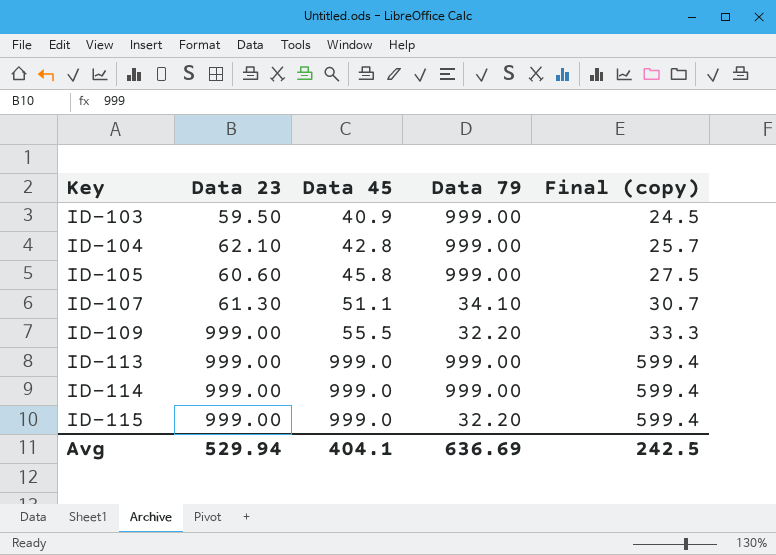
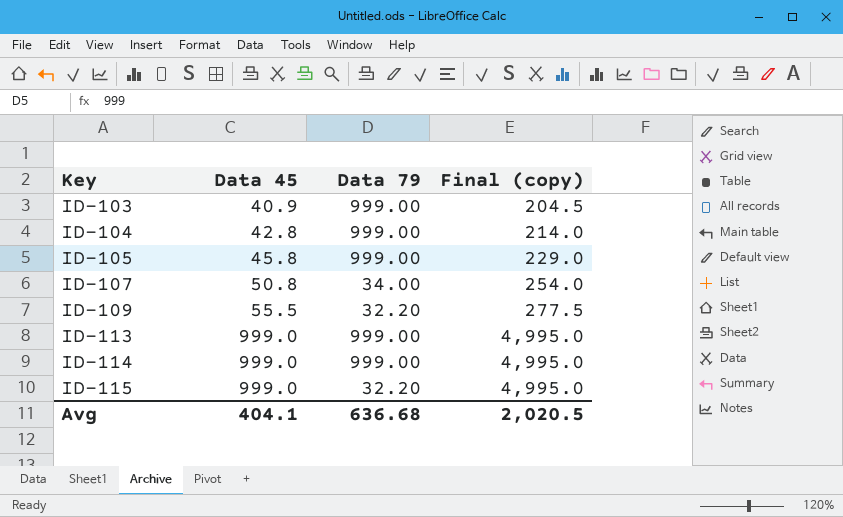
column Data 23 | position: 2 -> none
column Final (copy) | formula: [Data 45] * 0.6 -> [Data 45] * 5
ID-107 | Data 45: 51.1 -> 50.8
ID-107 | Data 79: 34.10 -> 34.00
Avg | Data 79: 636.69 -> 636.68
Avg | Final (copy): 242.5 -> 2,020.5

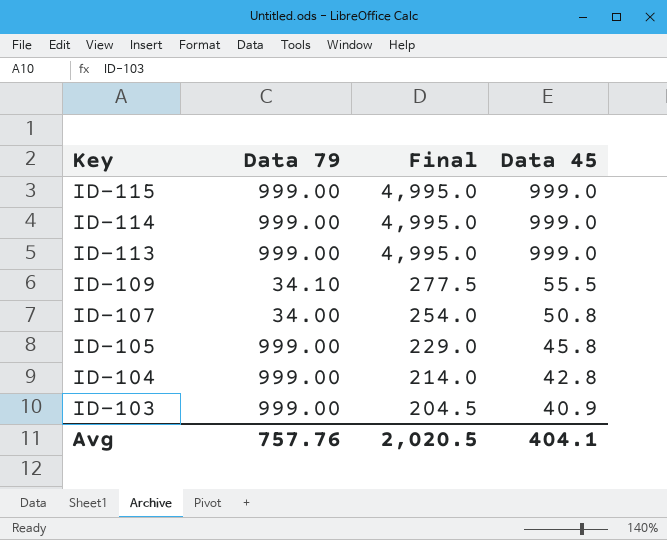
row order: Key ascending -> Key descending
column name: Final (copy) -> Final
column Data 45 | position: 2 -> 4
ID-115 | Data 79: 32.20 -> 999.00
ID-109 | Data 79: 32.20 -> 34.10
Avg | Data 79: 636.68 -> 757.76

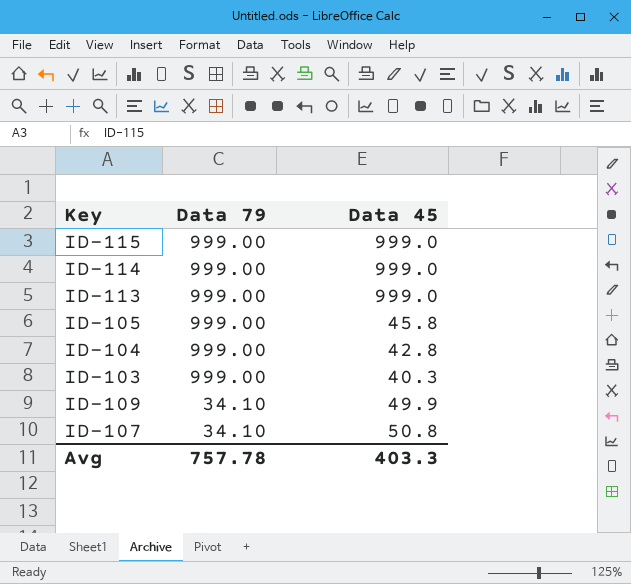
row order: Key descending -> Data 79 descending
column Final | formula: [Data 45] * 5 -> none
ID-103 | Data 45: 40.9 -> 40.3
ID-109 | Data 45: 55.5 -> 49.9
ID-107 | Data 79: 34.00 -> 34.10
Avg | Data 79: 757.76 -> 757.78
Avg | Data 45: 404.1 -> 403.3

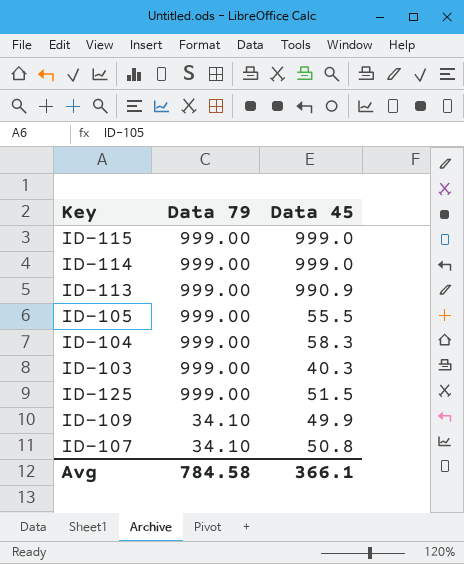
ID-113 | Data 45: 999.0 -> 990.9
ID-105 | Data 45: 45.8 -> 55.5
ID-104 | Data 45: 42.8 -> 58.3
row ID-125: none -> 999.00 | 51.5
Avg | Data 79: 757.78 -> 784.58
Avg | Data 45: 403.3 -> 366.1

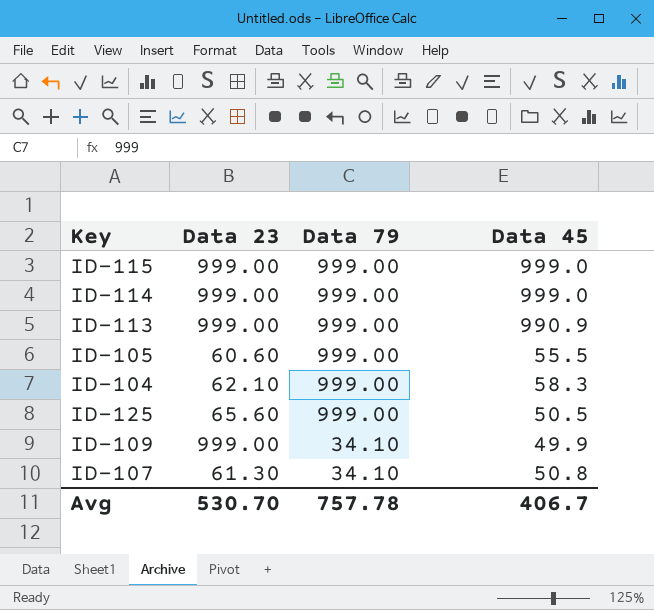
column Data 23 | position: none -> 2
row ID-103: 999.00 | 40.3 -> none
ID-125 | Data 45: 51.5 -> 50.5
Avg | Data 79: 784.58 -> 757.78
Avg | Data 45: 366.1 -> 406.7

